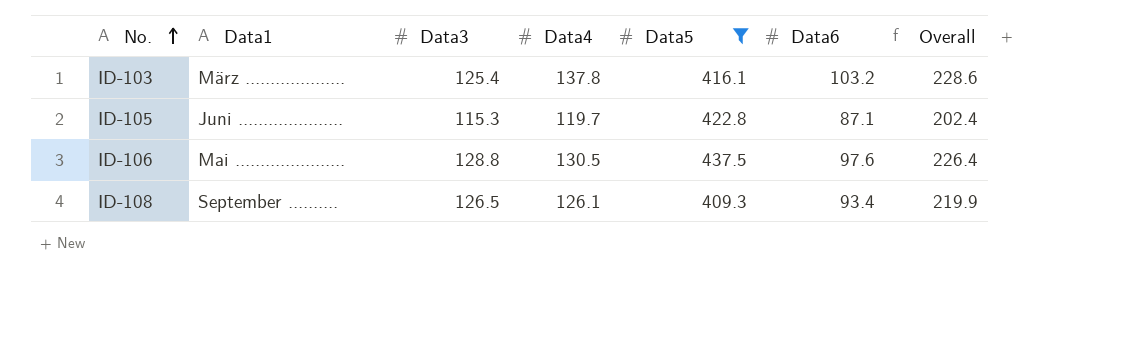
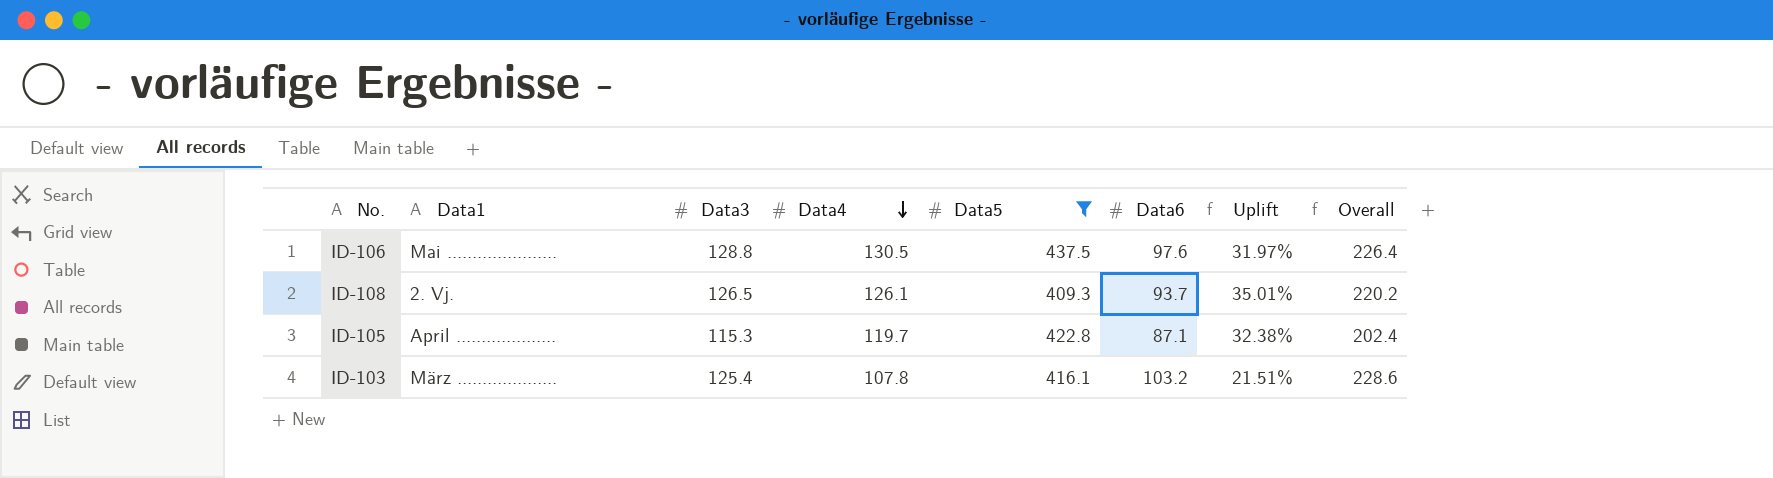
row order: No. ascending -> Data4 descending
column Uplift | formula: none -> ([Data3] - [Data6]) / [Data6]
ID-108 | Data1: September .......... -> 2. Vj.
ID-108 | Data6: 93.4 -> 93.7
ID-108 | Overall: 219.9 -> 220.2
ID-105 | Data1: Juni ..................... -> April ....................
ID-103 | Data4: 137.8 -> 107.8

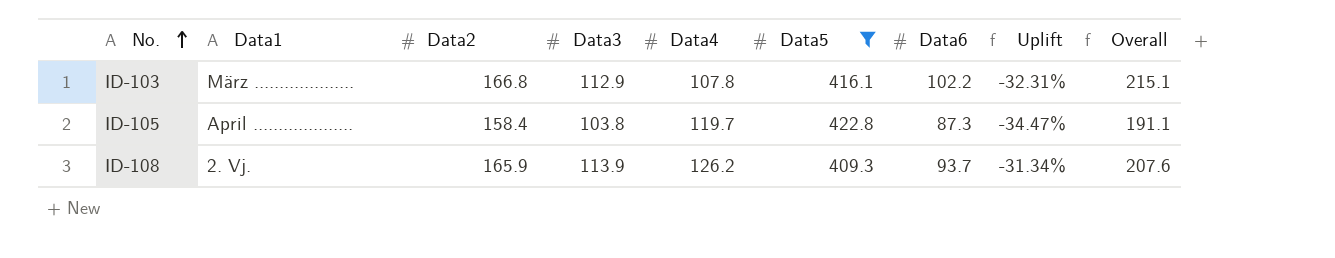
row order: Data4 descending -> No. ascending
column Data2 | position: none -> 3
column Uplift | formula: ([Data3] - [Data6]) / [Data6] -> ([Data3] - [Data2]) / [Data2]
row ID-106: Mai ...................... | 128.8 | 130.5 | 437.5 | 97.6 | 31.97% | 226.4 -> none
ID-103 | Data3: 125.4 -> 112.9
ID-103 | Data6: 103.2 -> 102.2
ID-103 | Overall: 228.6 -> 215.1
ID-105 | Data3: 115.3 -> 103.8
ID-105 | Data6: 87.1 -> 87.3
ID-105 | Overall: 202.4 -> 191.1
ID-108 | Data3: 126.5 -> 113.9
ID-108 | Data4: 126.1 -> 126.2
ID-108 | Overall: 220.2 -> 207.6

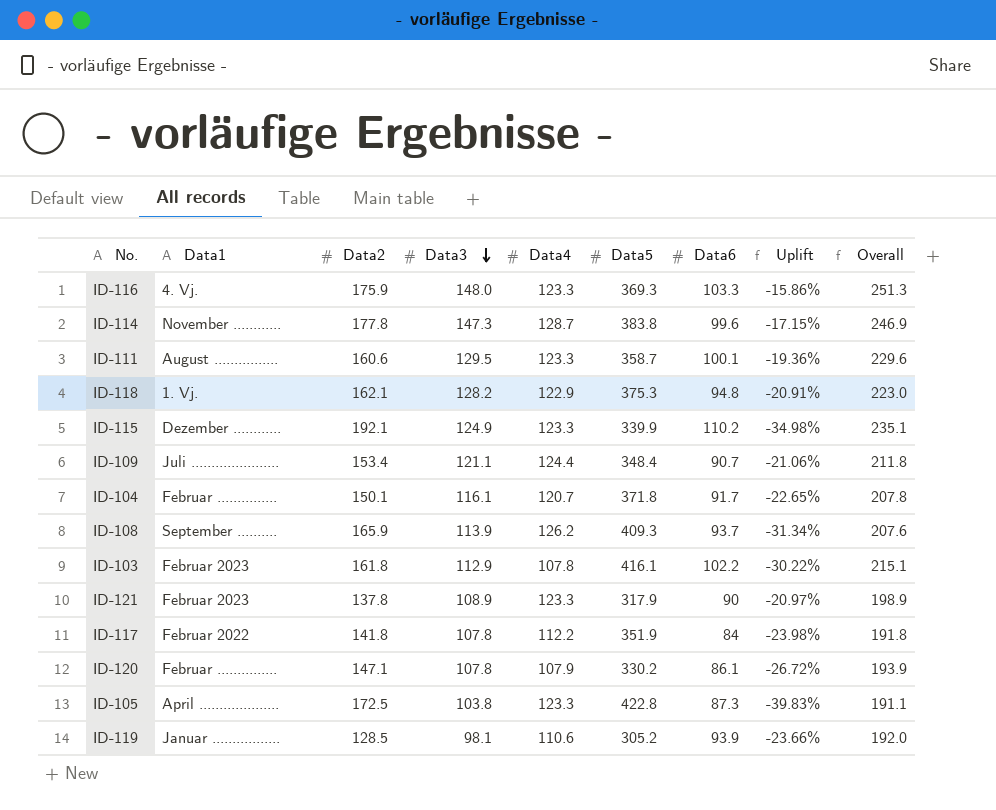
filter: Data5 >= 409.3 -> none
row order: No. ascending -> Data3 descending
ID-108 | Data1: 2. Vj. -> September ..........
ID-103 | Data1: März .................... -> Februar 2023
ID-103 | Data2: 166.8 -> 161.8
ID-103 | Uplift: -32.31% -> -30.22%
ID-105 | Data2: 158.4 -> 172.5
ID-105 | Data4: 119.7 -> 123.3
ID-105 | Uplift: -34.47% -> -39.83%

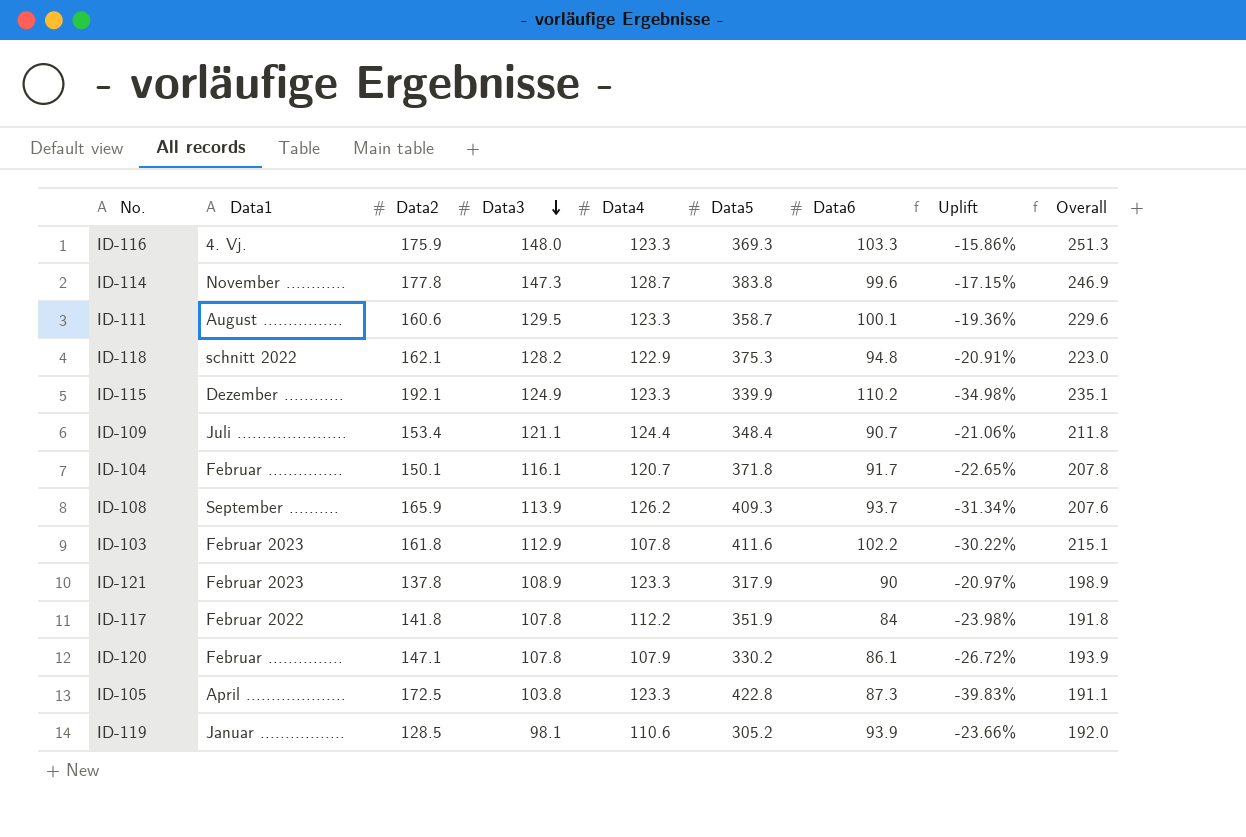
ID-118 | Data1: 1. Vj. -> schnitt 2022
ID-103 | Data5: 416.1 -> 411.6

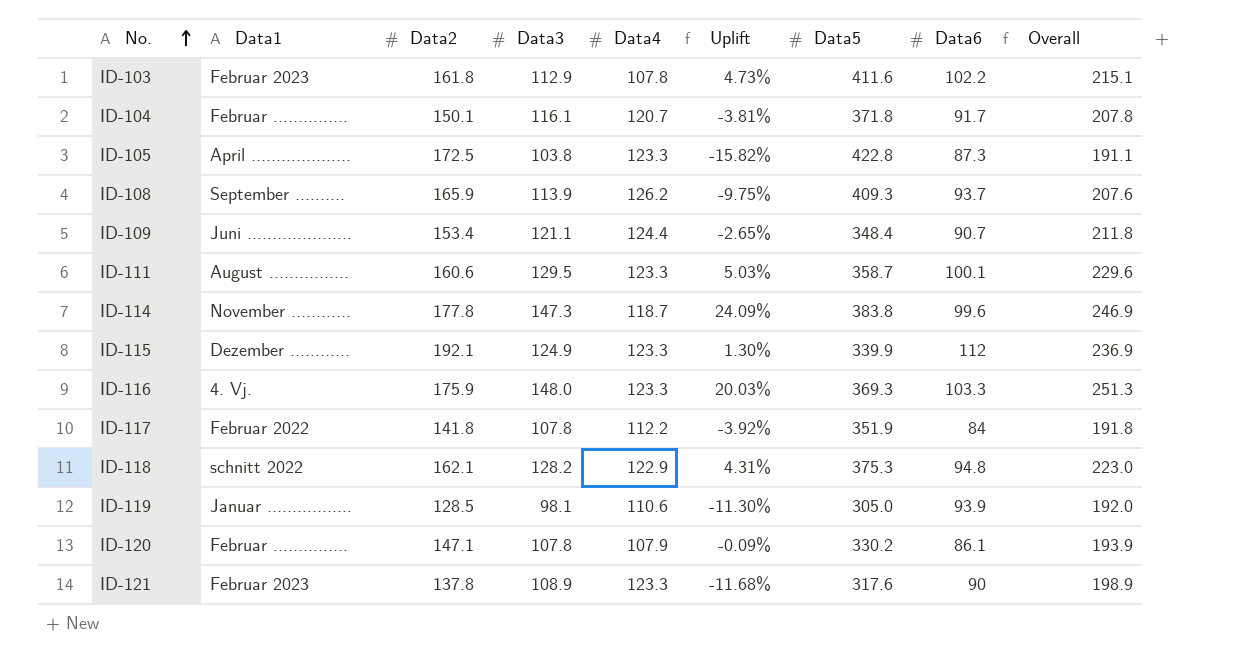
row order: Data3 descending -> No. ascending
column Uplift | formula: ([Data3] - [Data2]) / [Data2] -> ([Data3] - [Data4]) / [Data4]
column Uplift | position: 8 -> 6
ID-109 | Data1: Juli ...................... -> Juni .....................
ID-114 | Data4: 128.7 -> 118.7
ID-115 | Data6: 110.2 -> 112
ID-115 | Overall: 235.1 -> 236.9
ID-119 | Data5: 305.2 -> 305.0
ID-121 | Data5: 317.9 -> 317.6

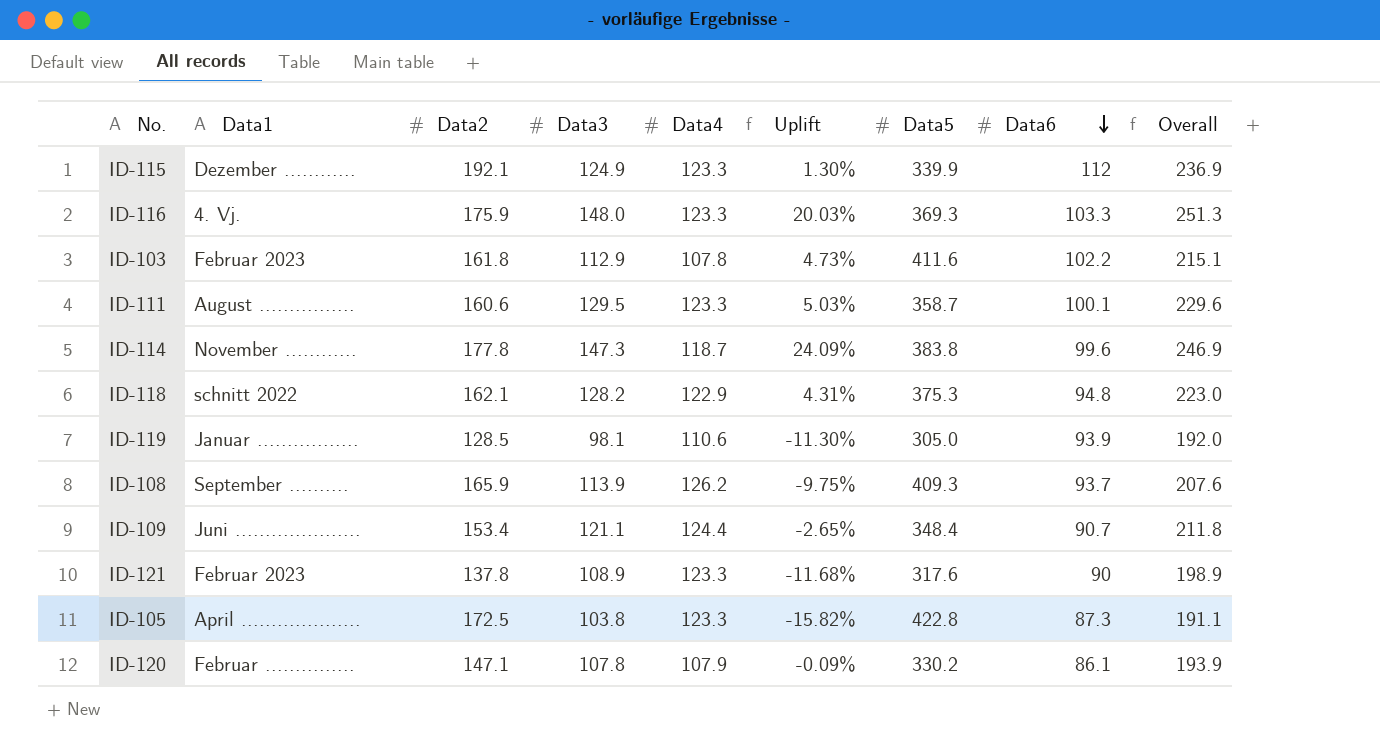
row order: No. ascending -> Data6 descending
row ID-104: Februar ............... | 150.1 | 116.1 | 120.7 | -3.81% | 371.8 | 91.7 | 207.8 -> none
row ID-117: Februar 2022 | 141.8 | 107.8 | 112.2 | -3.92% | 351.9 | 84 | 191.8 -> none

